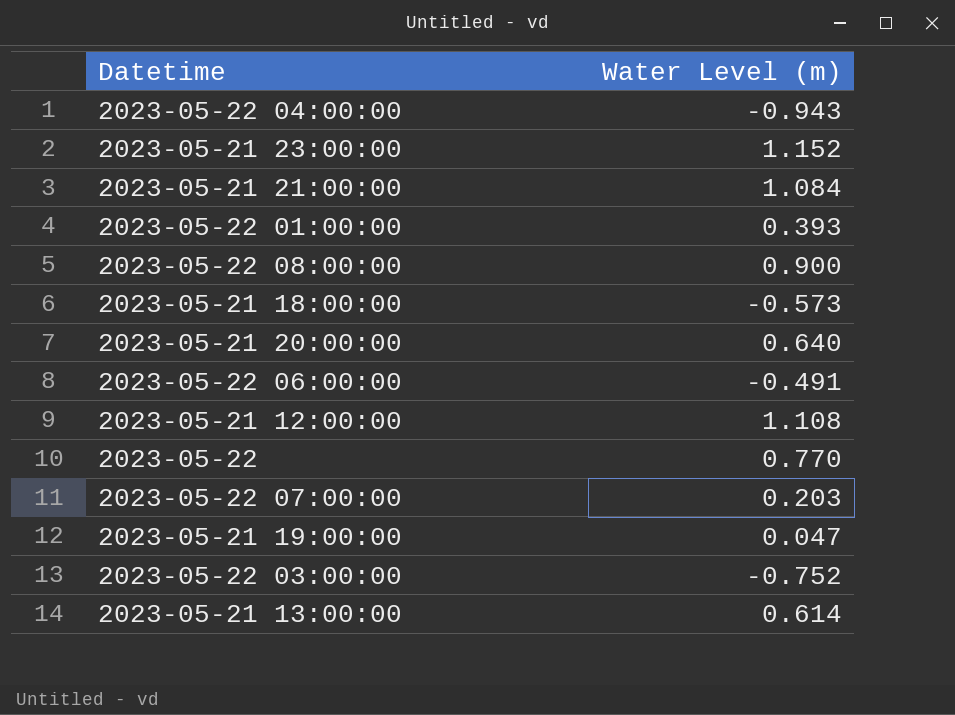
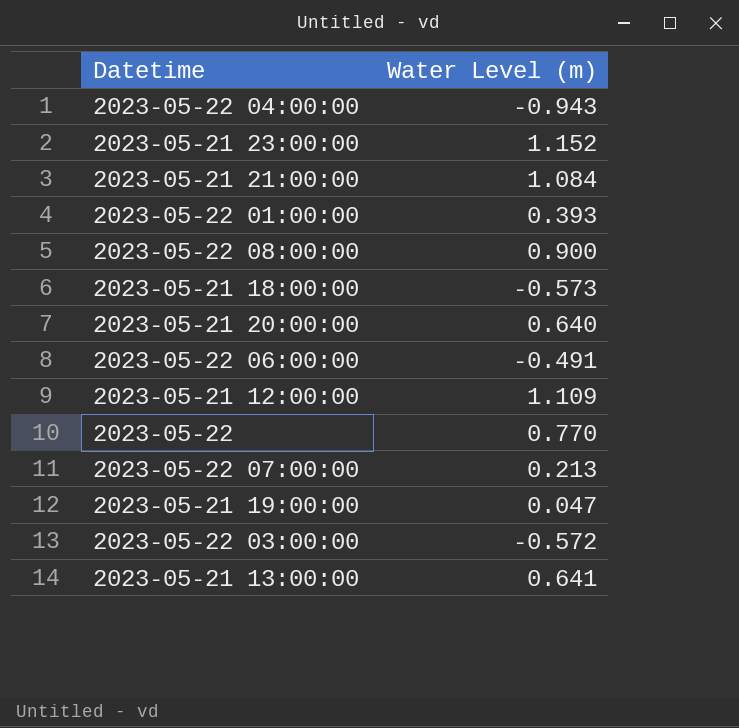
2023-05-21 12:00:00 | Water Level (m): 1.108 -> 1.109
2023-05-22 07:00:00 | Water Level (m): 0.203 -> 0.213
2023-05-22 03:00:00 | Water Level (m): -0.752 -> -0.572
2023-05-21 13:00:00 | Water Level (m): 0.614 -> 0.641

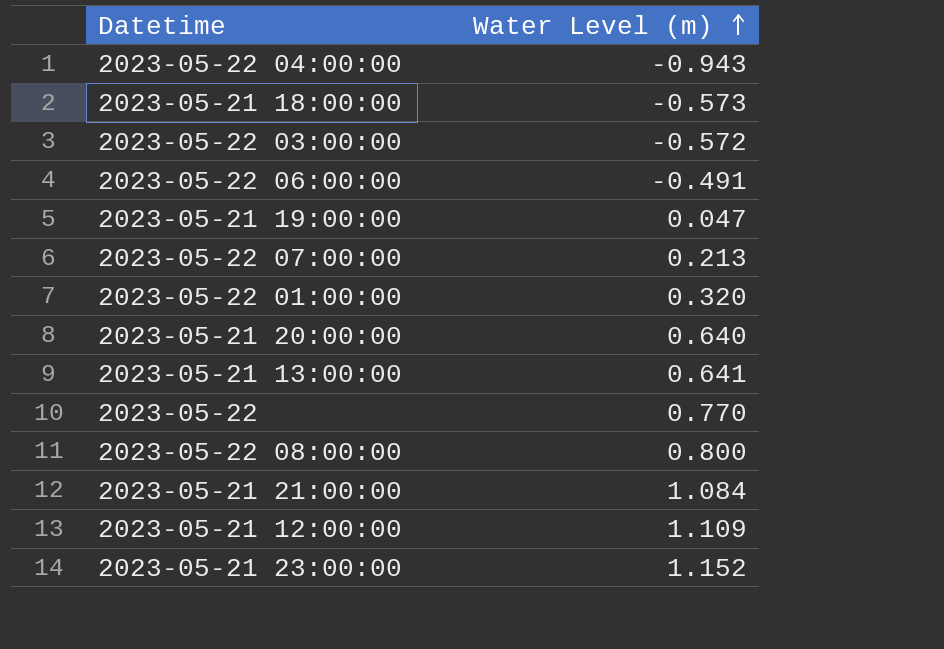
row order: none -> Water Level (m) ascending
2023-05-22 01:00:00 | Water Level (m): 0.393 -> 0.320
2023-05-22 08:00:00 | Water Level (m): 0.900 -> 0.800

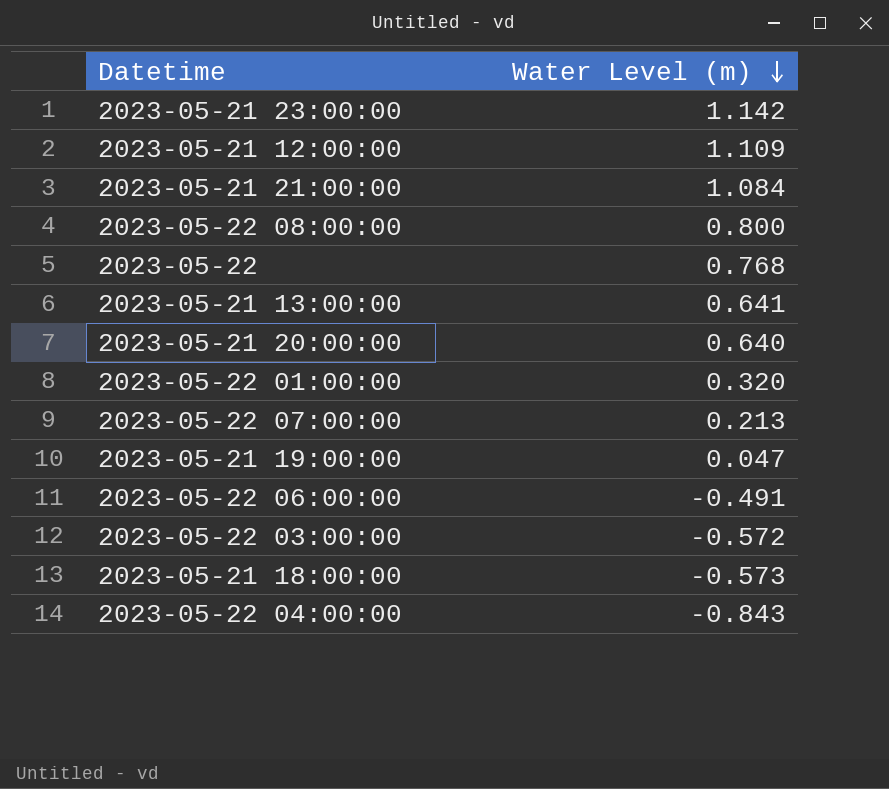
row order: Water Level (m) ascending -> Water Level (m) descending
2023-05-21 23:00:00 | Water Level (m): 1.152 -> 1.142
2023-05-22 | Water Level (m): 0.770 -> 0.768
2023-05-22 04:00:00 | Water Level (m): -0.943 -> -0.843

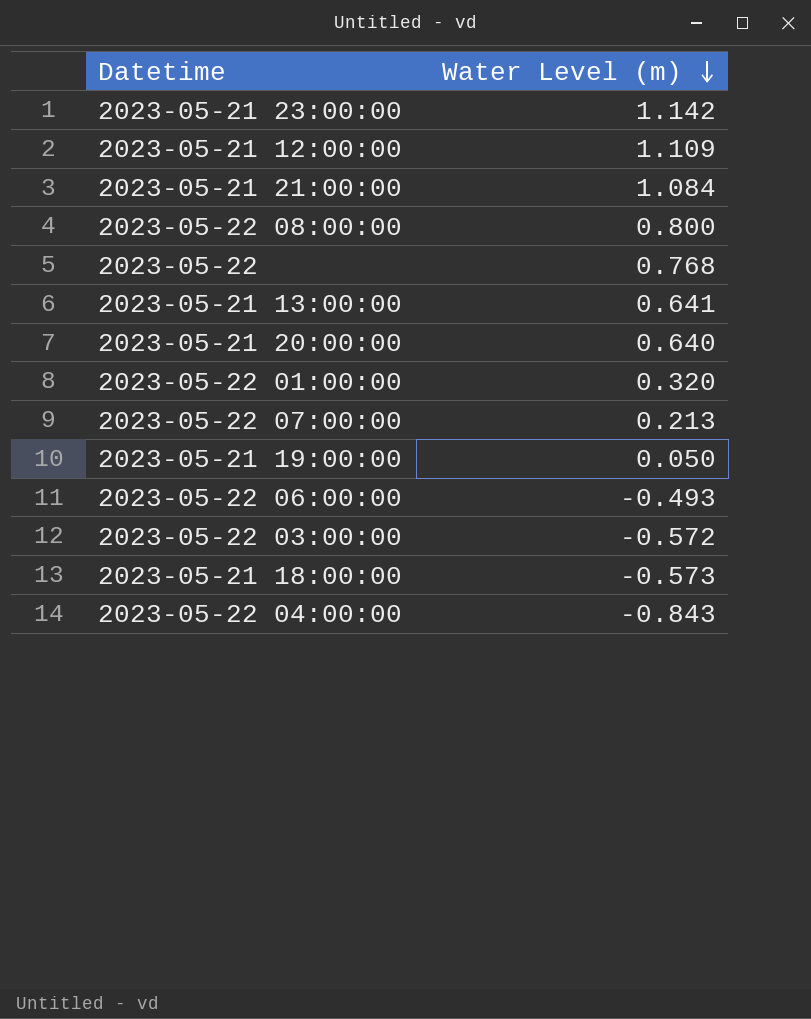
2023-05-21 19:00:00 | Water Level (m): 0.047 -> 0.050
2023-05-22 06:00:00 | Water Level (m): -0.491 -> -0.493

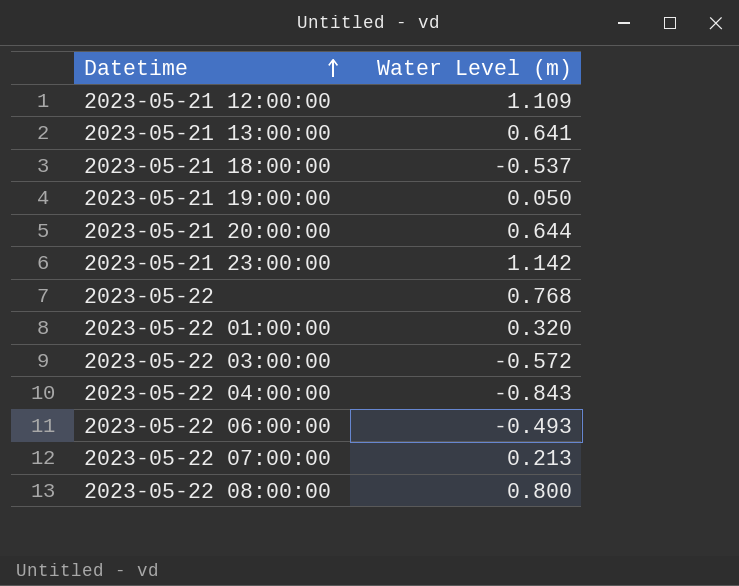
row order: Water Level (m) descending -> Datetime ascending
row 2023-05-21 21:00:00: 1.084 -> none
2023-05-21 18:00:00 | Water Level (m): -0.573 -> -0.537
2023-05-21 20:00:00 | Water Level (m): 0.640 -> 0.644

